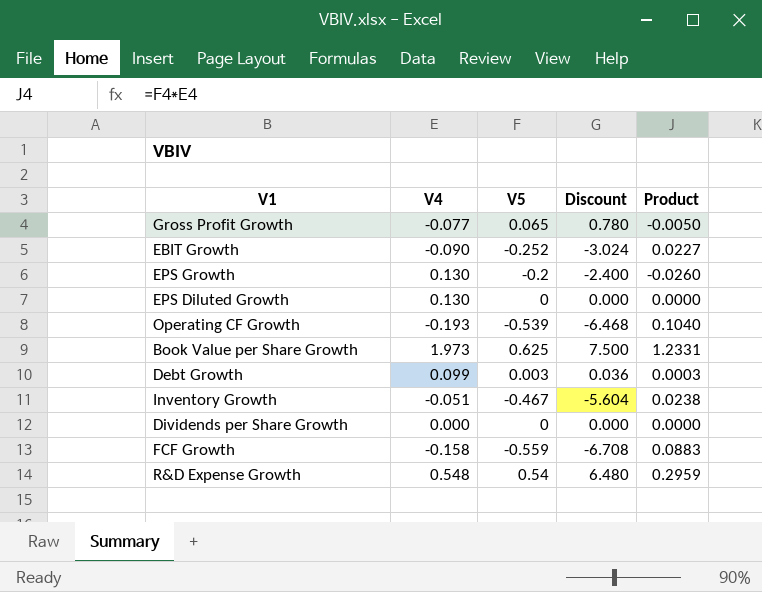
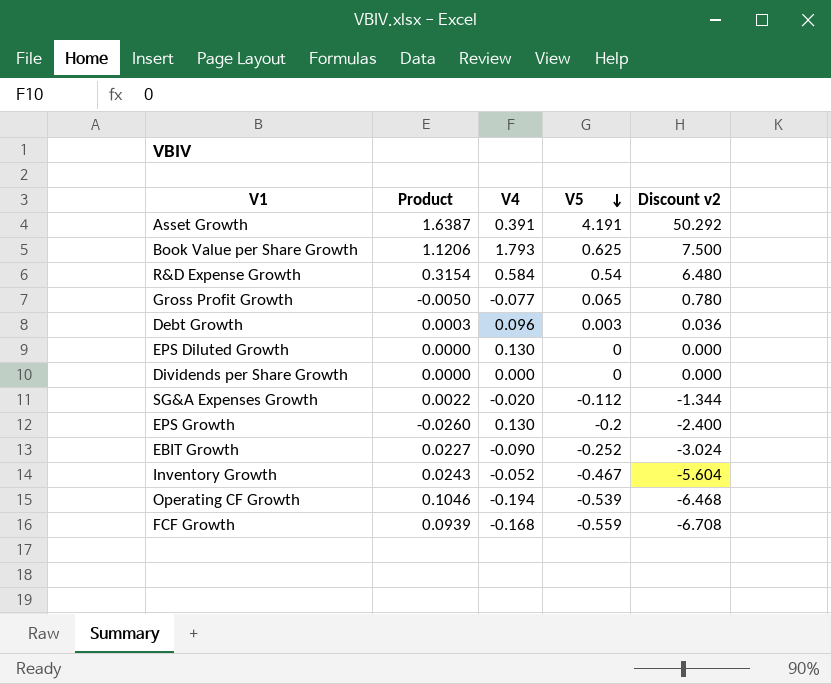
row order: none -> V5 descending
column Product | position: 5 -> 2
column name: Discount -> Discount v2
row Asset Growth: none -> 1.6387 | 0.391 | 4.191 | 50.292
Book Value per Share Growth | Product: 1.2331 -> 1.1206
Book Value per Share Growth | V4: 1.973 -> 1.793
R&D Expense Growth | Product: 0.2959 -> 0.3154
R&D Expense Growth | V4: 0.548 -> 0.584
Debt Growth | V4: 0.099 -> 0.096
row SG&A Expenses Growth: none -> 0.0022 | -0.020 | -0.112 | -1.344
Inventory Growth | Product: 0.0238 -> 0.0243
Inventory Growth | V4: -0.051 -> -0.052
Operating CF Growth | Product: 0.1040 -> 0.1046
Operating CF Growth | V4: -0.193 -> -0.194
FCF Growth | Product: 0.0883 -> 0.0939
FCF Growth | V4: -0.158 -> -0.168

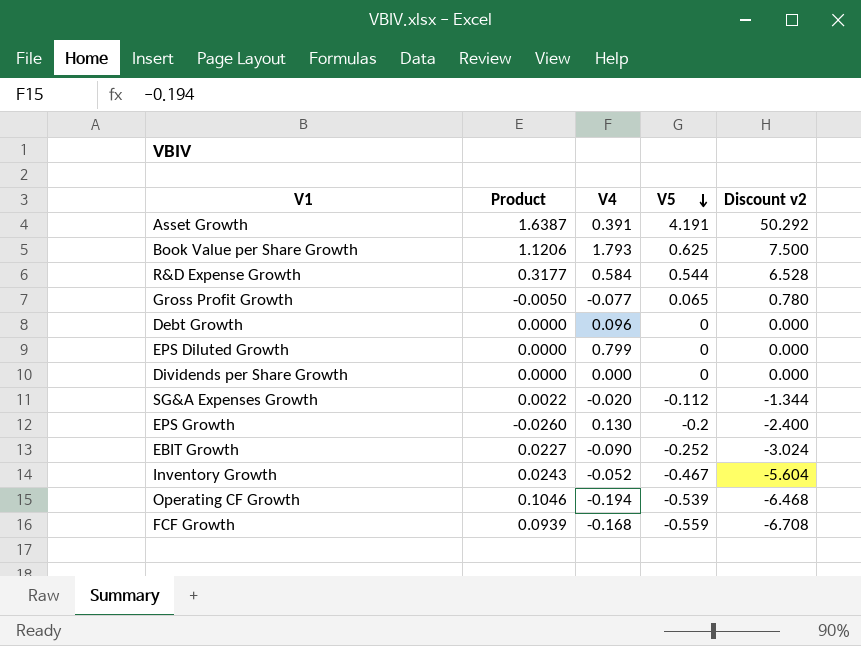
R&D Expense Growth | Product: 0.3154 -> 0.3177
R&D Expense Growth | V5: 0.54 -> 0.544
R&D Expense Growth | Discount v2: 6.480 -> 6.528
Debt Growth | Product: 0.0003 -> 0.0000
Debt Growth | V5: 0.003 -> 0
Debt Growth | Discount v2: 0.036 -> 0.000
EPS Diluted Growth | V4: 0.130 -> 0.799

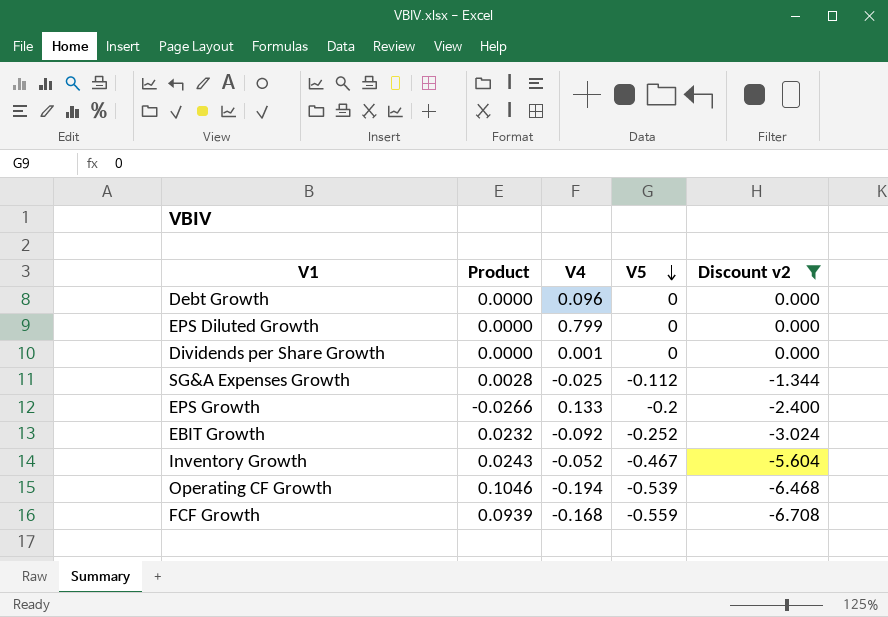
filter: none -> Discount v2 <= 0.000
Dividends per Share Growth | V4: 0.000 -> 0.001
SG&A Expenses Growth | Product: 0.0022 -> 0.0028
SG&A Expenses Growth | V4: -0.020 -> -0.025
EPS Growth | Product: -0.0260 -> -0.0266
EPS Growth | V4: 0.130 -> 0.133
EBIT Growth | Product: 0.0227 -> 0.0232
EBIT Growth | V4: -0.090 -> -0.092

